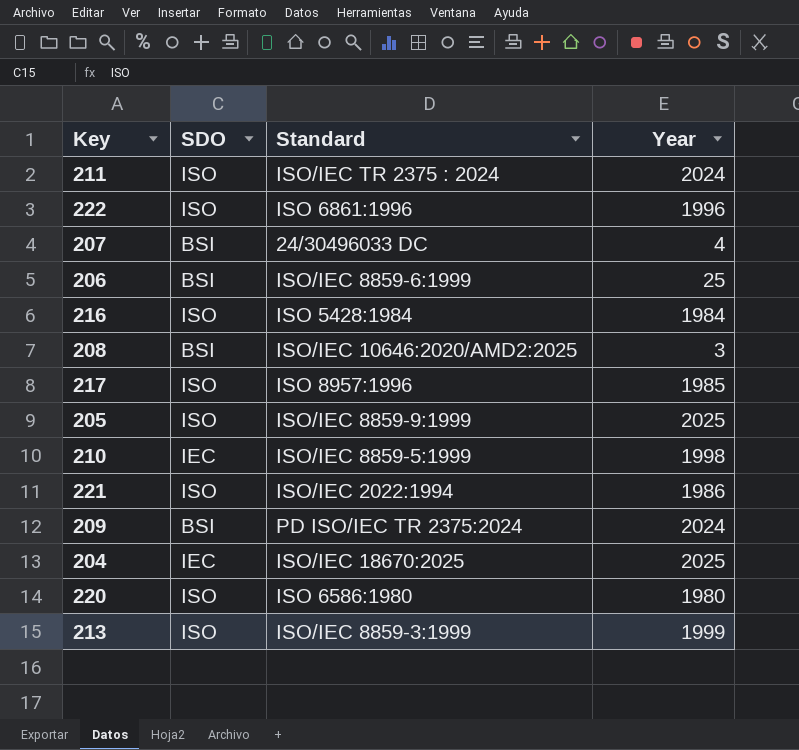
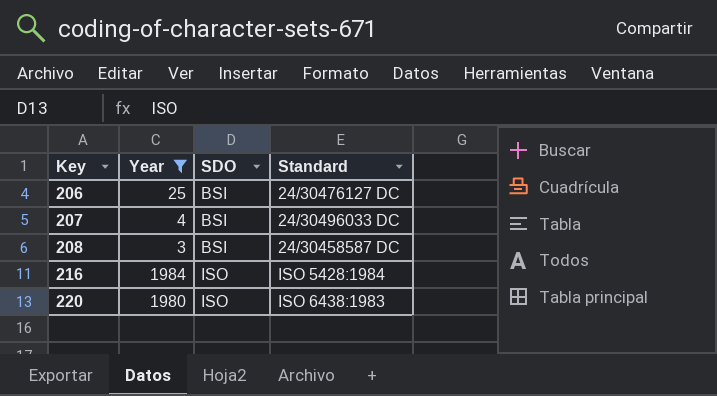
filter: none -> Year <= 1984
row order: none -> Key ascending
column Year | position: 4 -> 2
206 | Standard: ISO/IEC 8859-6:1999 -> 24/30476127 DC
208 | Standard: ISO/IEC 10646:2020/AMD2:2025 -> 24/30458587 DC
220 | Standard: ISO 6586:1980 -> ISO 6438:1983

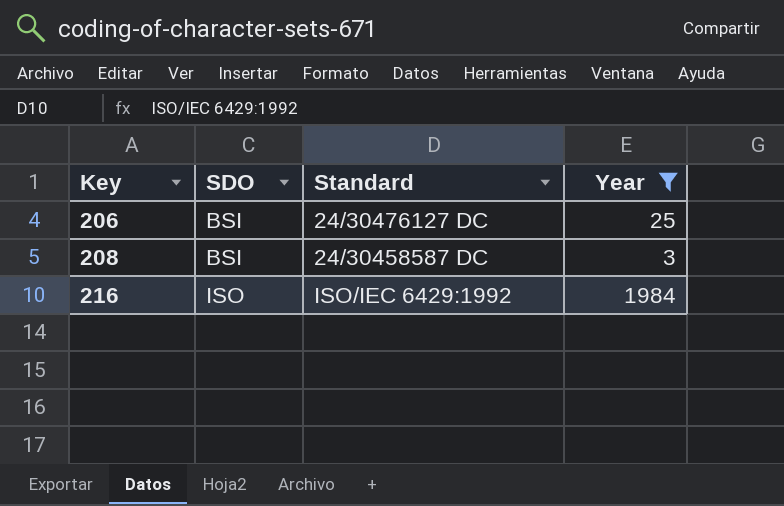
column Year | position: 2 -> 4
row 207: 4 | BSI | 24/30496033 DC -> none
row 220: 1980 | ISO | ISO 6438:1983 -> none
216 | Standard: ISO 5428:1984 -> ISO/IEC 6429:1992

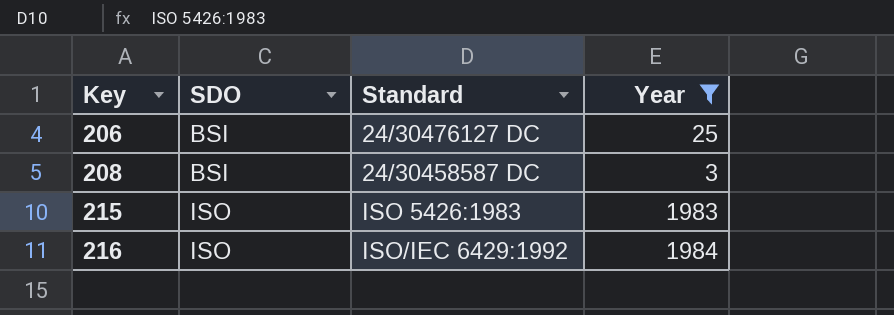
row 215: none -> ISO | ISO 5426:1983 | 1983

